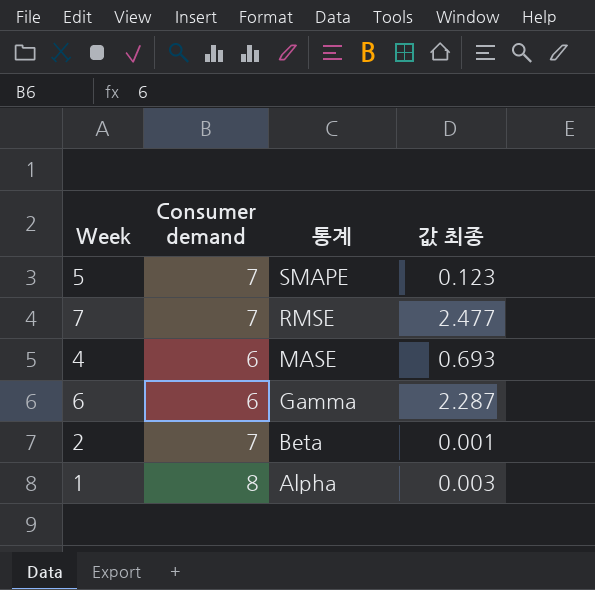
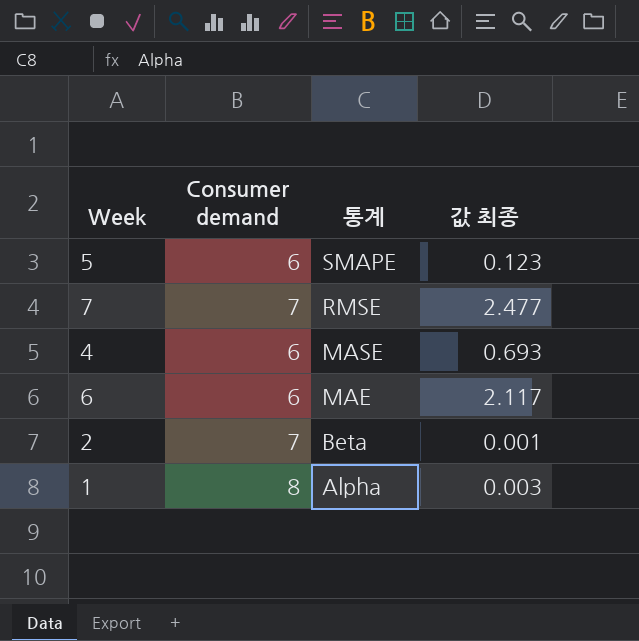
5 | Consumer demand: 7 -> 6
6 | 통계: Gamma -> MAE
6 | 값 최종: 2.287 -> 2.117

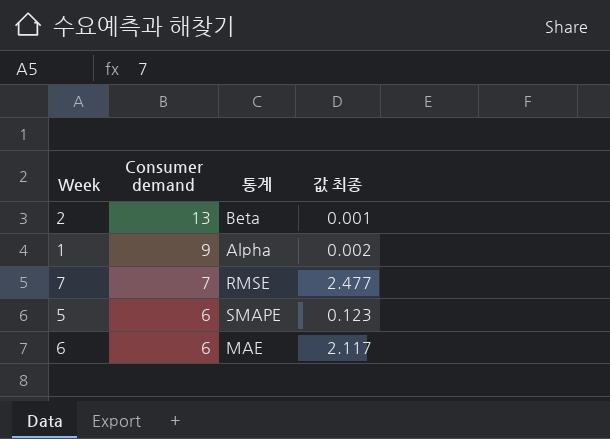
row order: 통계 descending -> Consumer demand descending
row 4: 6 | MASE | 0.693 -> none
2 | Consumer demand: 7 -> 13
1 | Consumer demand: 8 -> 9
1 | 값 최종: 0.003 -> 0.002

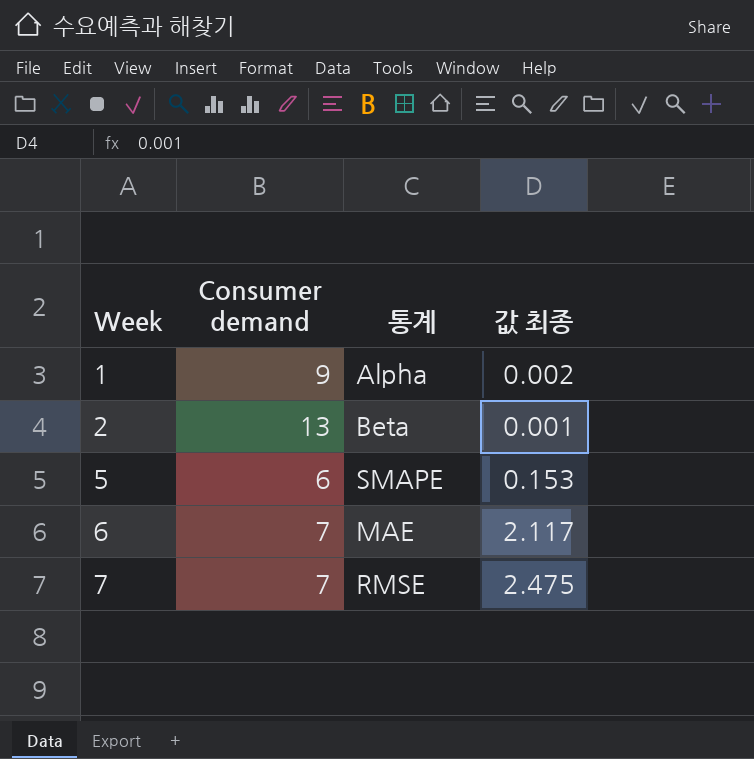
row order: Consumer demand descending -> Week ascending
5 | 값 최종: 0.123 -> 0.153
6 | Consumer demand: 6 -> 7
7 | 값 최종: 2.477 -> 2.475

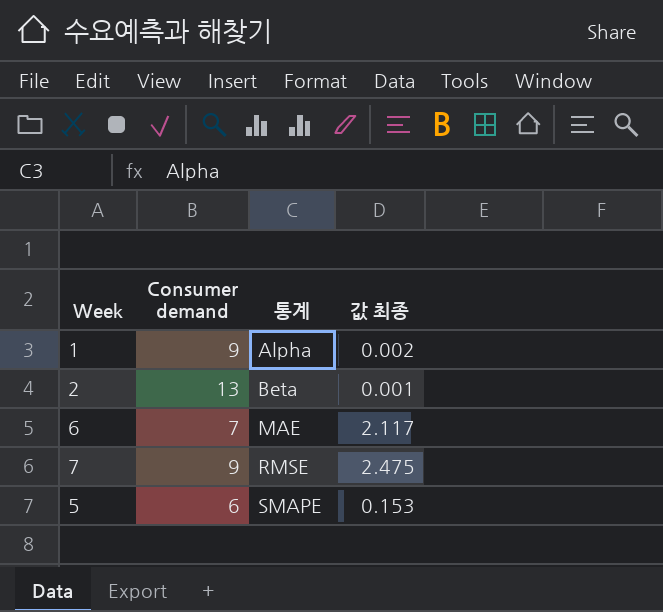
row order: Week ascending -> 통계 ascending
7 | Consumer demand: 7 -> 9

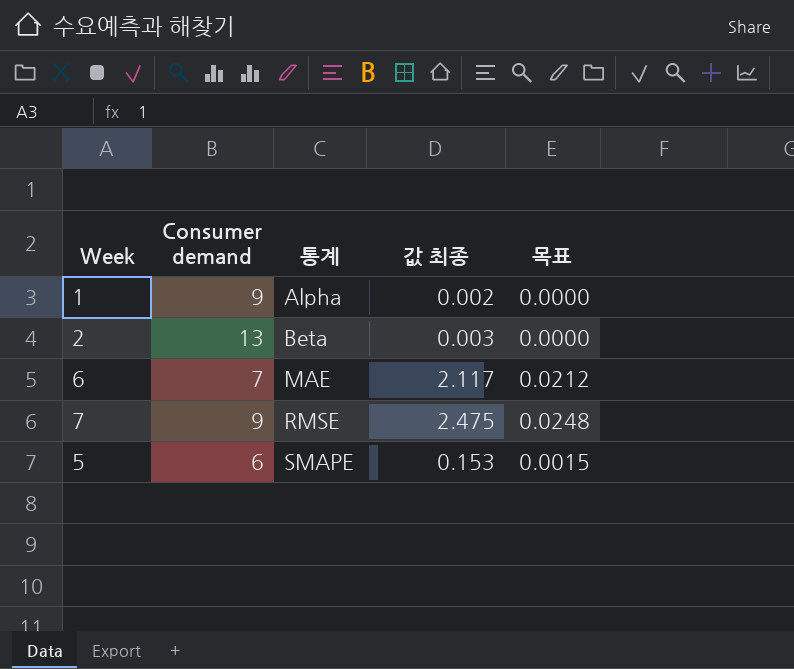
column 목표 | formula: none -> [값 최종] * 0.01
2 | 값 최종: 0.001 -> 0.003

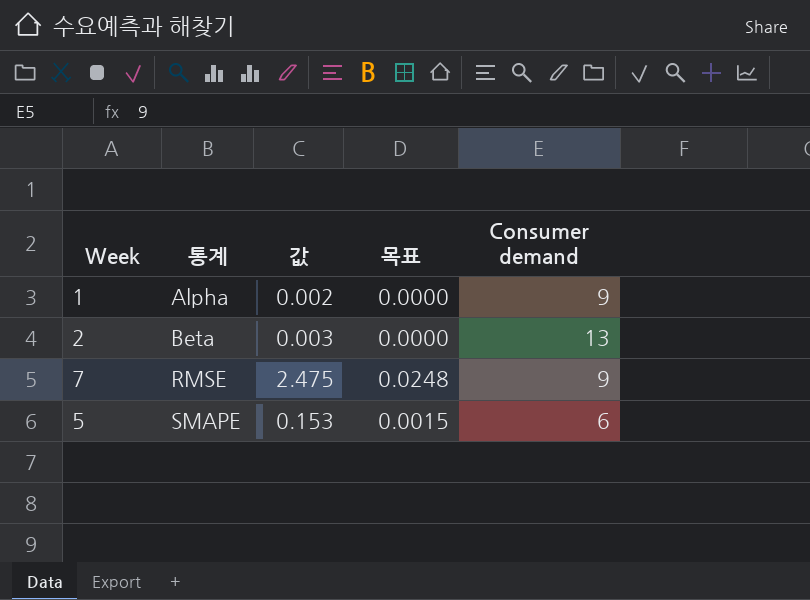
column name: 값 최종 -> 값
column Consumer demand | position: 2 -> 5
row 6: 7 | MAE | 2.117 | 0.0212 -> none

